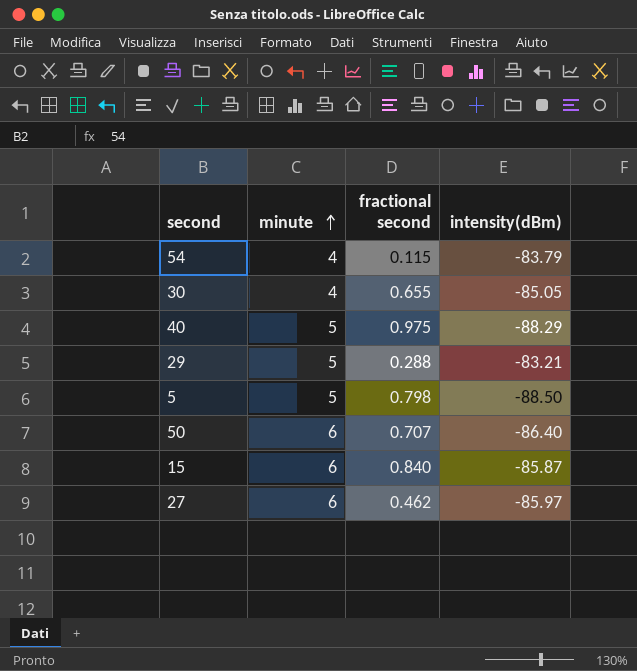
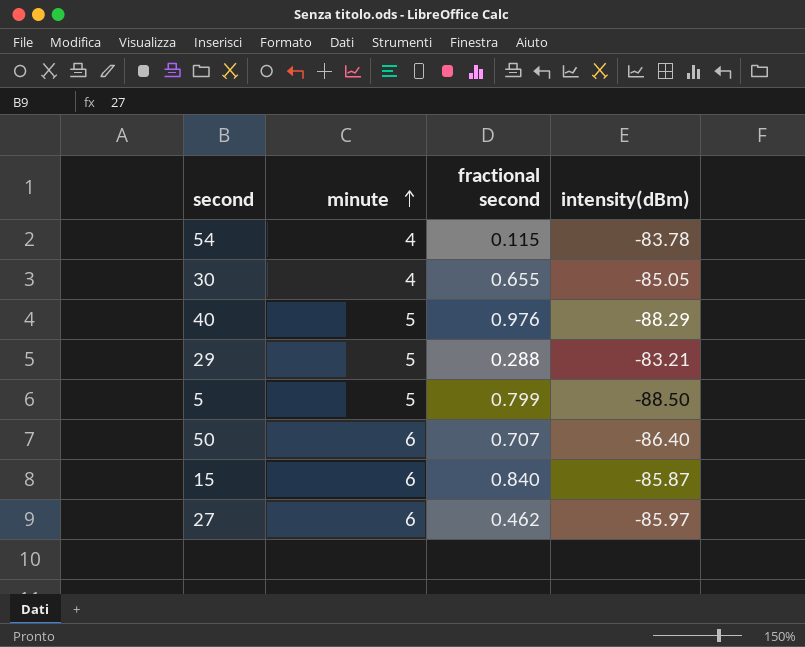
54 | intensity(dBm): -83.79 -> -83.78
40 | fractional second: 0.975 -> 0.976
5 | fractional second: 0.798 -> 0.799

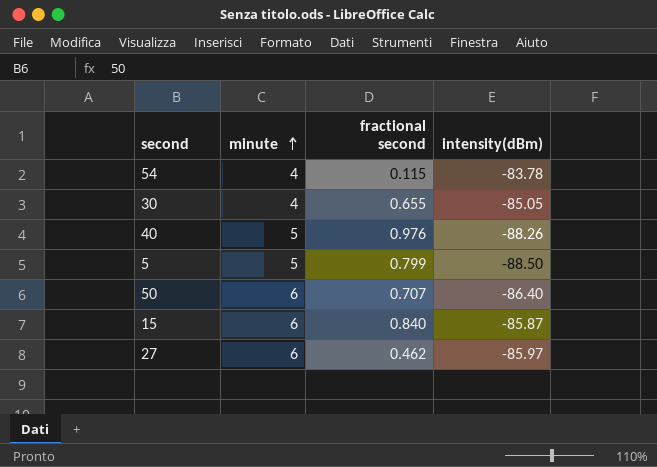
row 29: 5 | 0.288 | -83.21 -> none
40 | intensity(dBm): -88.29 -> -88.26

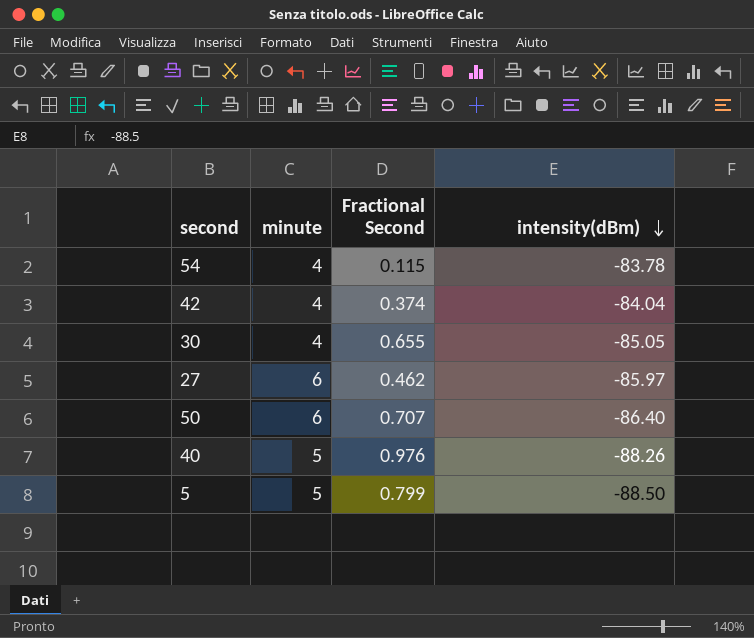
row order: minute ascending -> intensity(dBm) descending
column name: fractional second -> Fractional Second
row 15: 6 | 0.840 | -85.87 -> none
row 42: none -> 4 | 0.374 | -84.04

